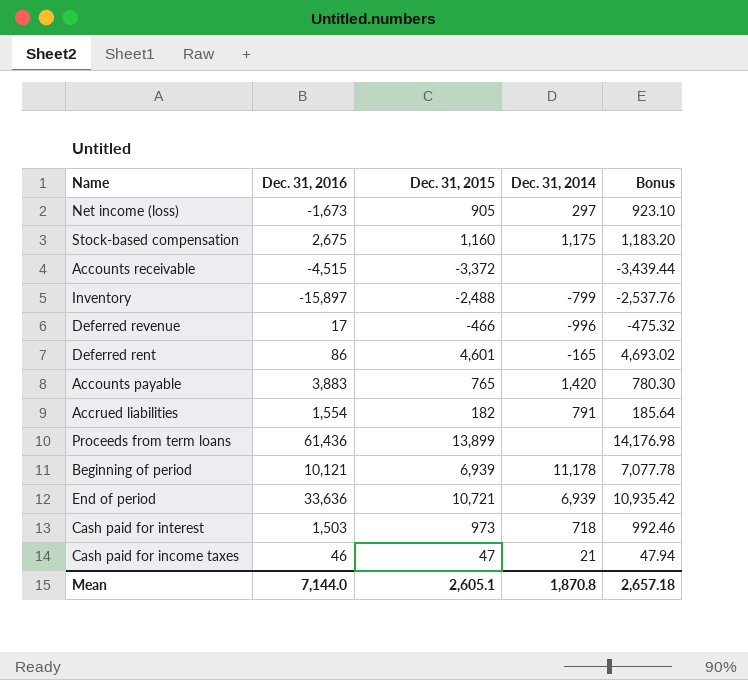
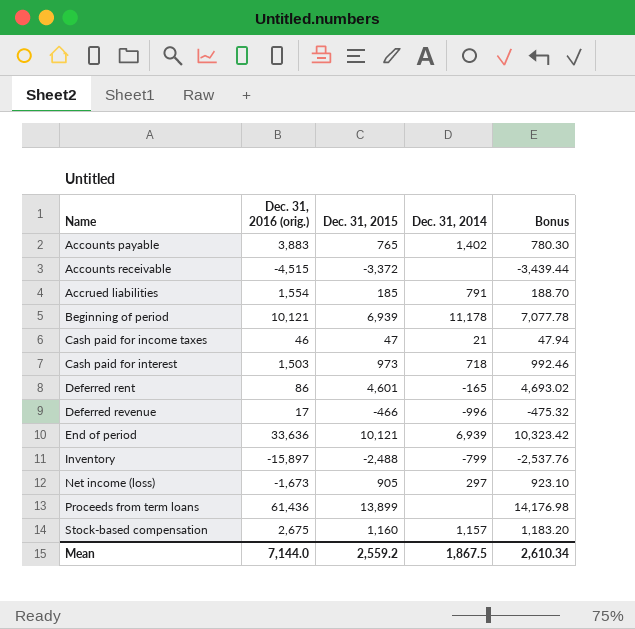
row order: none -> Name ascending
column name: Dec. 31, 2016 -> Dec. 31, 2016 (orig.)
Accounts payable | Dec. 31, 2014: 1,420 -> 1,402
Accrued liabilities | Dec. 31, 2015: 182 -> 185
Accrued liabilities | Bonus: 185.64 -> 188.70
End of period | Dec. 31, 2015: 10,721 -> 10,121
End of period | Bonus: 10,935.42 -> 10,323.42
Stock-based compensation | Dec. 31, 2014: 1,175 -> 1,157
Mean | Dec. 31, 2015: 2,605.1 -> 2,559.2
Mean | Dec. 31, 2014: 1,870.8 -> 1,867.5
Mean | Bonus: 2,657.18 -> 2,610.34

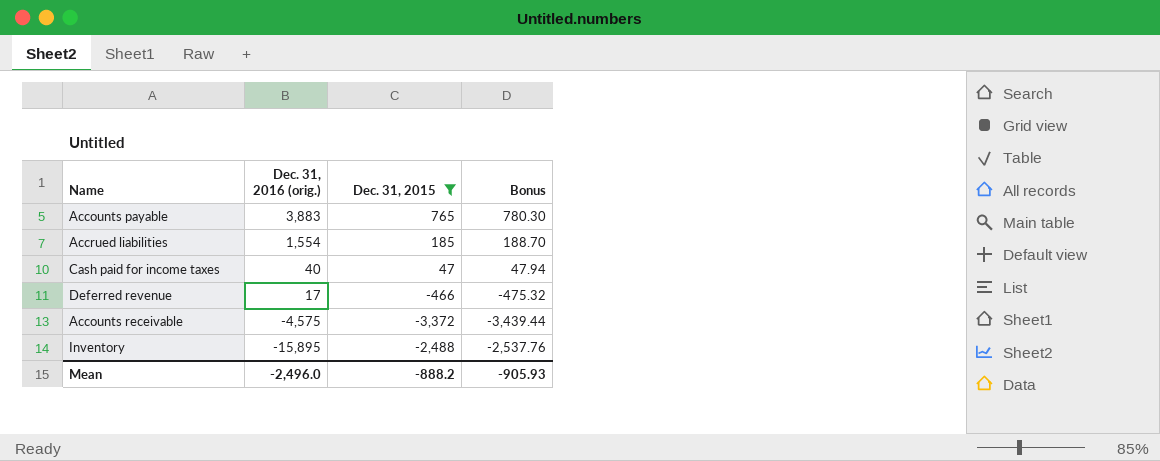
filter: none -> Dec. 31, 2015 <= 765
row order: Name ascending -> Dec. 31, 2016 (orig.) descending
column Dec. 31, 2014 | position: 4 -> none
Cash paid for income taxes | Dec. 31, 2016 (orig.): 46 -> 40
Accounts receivable | Dec. 31, 2016 (orig.): -4,515 -> -4,575
Inventory | Dec. 31, 2016 (orig.): -15,897 -> -15,895
Mean | Dec. 31, 2016 (orig.): 7,144.0 -> -2,496.0
Mean | Dec. 31, 2015: 2,559.2 -> -888.2
Mean | Bonus: 2,610.34 -> -905.93

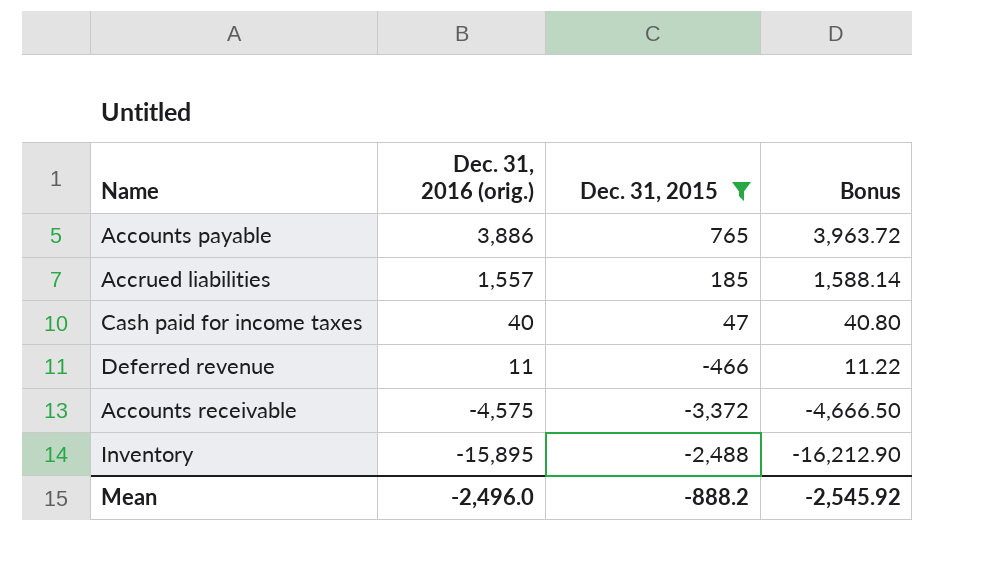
column Bonus | formula: [Dec. 31, 2015] * 1.02 -> [Dec. 31, 2016 (orig.)] * 1.02
Accounts payable | Dec. 31, 2016 (orig.): 3,883 -> 3,886
Accrued liabilities | Dec. 31, 2016 (orig.): 1,554 -> 1,557
Deferred revenue | Dec. 31, 2016 (orig.): 17 -> 11
Mean | Bonus: -905.93 -> -2,545.92

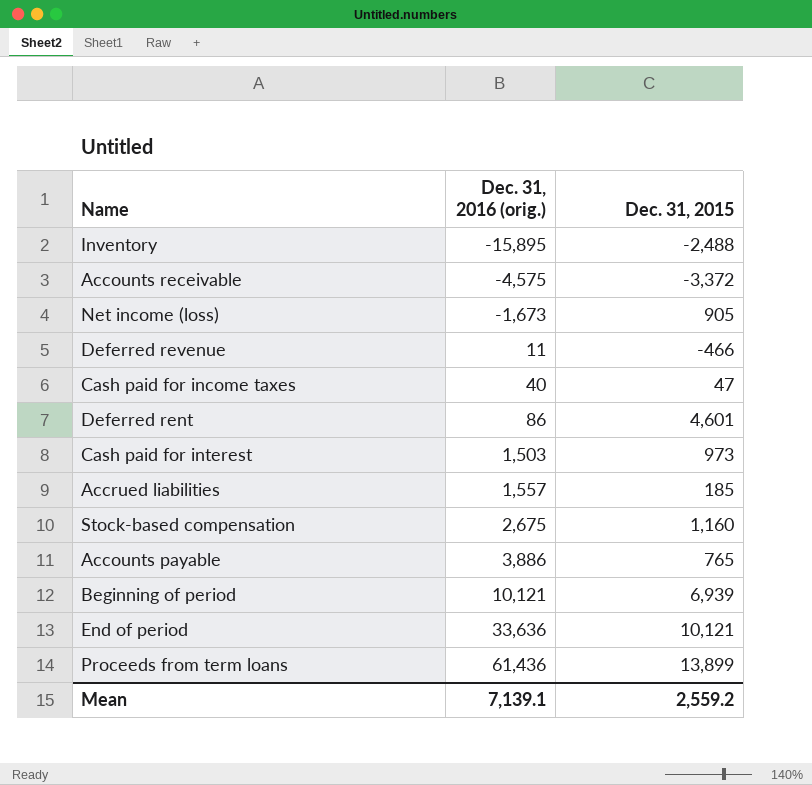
filter: Dec. 31, 2015 <= 765 -> none
row order: Dec. 31, 2016 (orig.) descending -> Dec. 31, 2016 (orig.) ascending
column Bonus | formula: [Dec. 31, 2016 (orig.)] * 1.02 -> none
Mean | Dec. 31, 2016 (orig.): -2,496.0 -> 7,139.1
Mean | Dec. 31, 2015: -888.2 -> 2,559.2

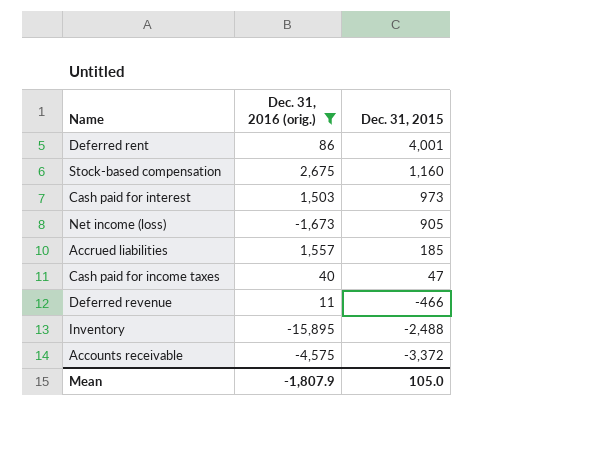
filter: none -> Dec. 31, 2016 (orig.) <= 2,675
row order: Dec. 31, 2016 (orig.) ascending -> Dec. 31, 2015 descending
Deferred rent | Dec. 31, 2015: 4,601 -> 4,001
Mean | Dec. 31, 2016 (orig.): 7,139.1 -> -1,807.9
Mean | Dec. 31, 2015: 2,559.2 -> 105.0

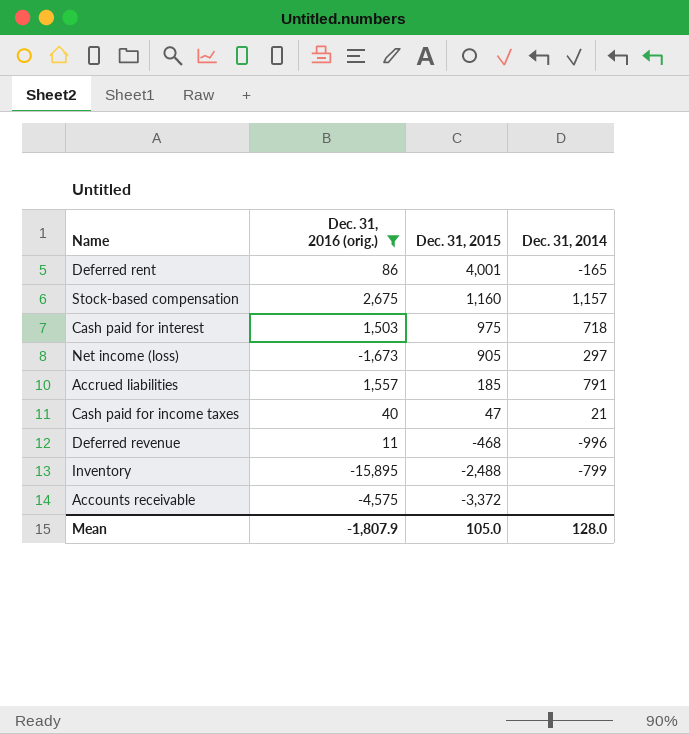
column Dec. 31, 2014 | position: none -> 4
Cash paid for interest | Dec. 31, 2015: 973 -> 975
Deferred revenue | Dec. 31, 2015: -466 -> -468

